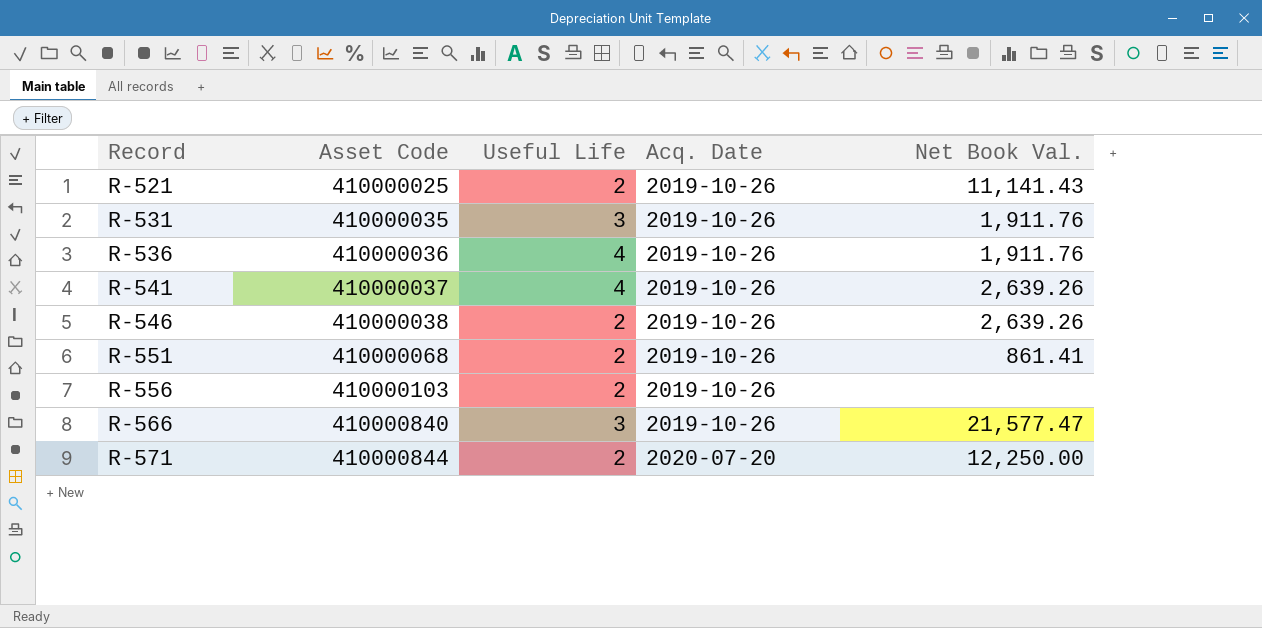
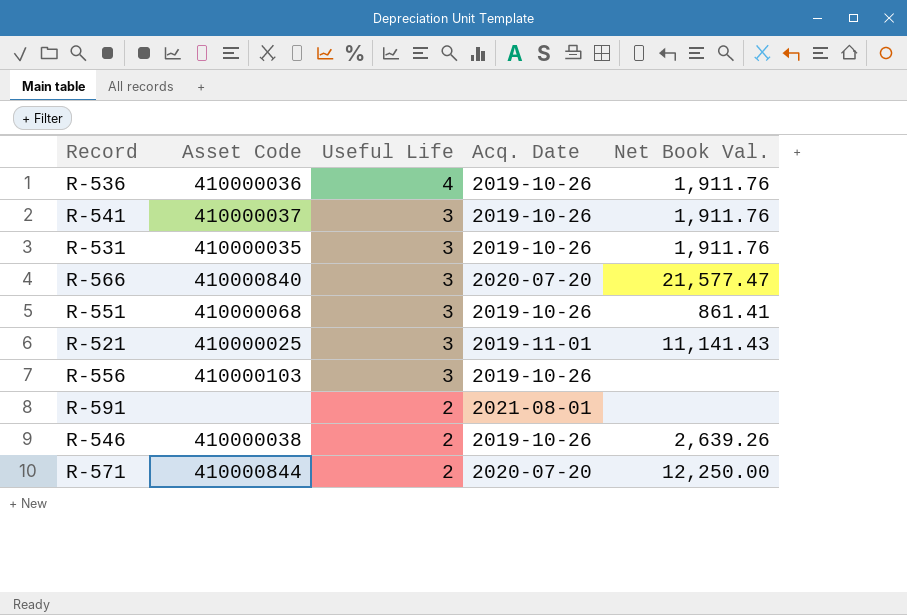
row order: Record ascending -> Useful Life descending
R-541 | Useful Life: 4 -> 3
R-541 | Net Book Val.: 2,639.26 -> 1,911.76
R-566 | Acq. Date: 2019-10-26 -> 2020-07-20
R-551 | Useful Life: 2 -> 3
R-521 | Useful Life: 2 -> 3
R-521 | Acq. Date: 2019-10-26 -> 2019-11-01
R-556 | Useful Life: 2 -> 3
row R-591: none -> none | 2 | 2021-08-01 | none

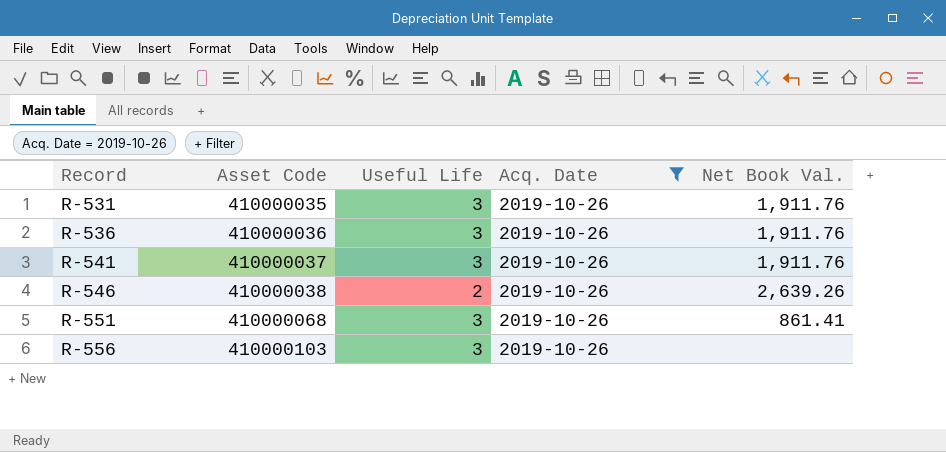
filter: none -> Acq. Date = 2019-10-26
row order: Useful Life descending -> Record ascending
R-536 | Useful Life: 4 -> 3

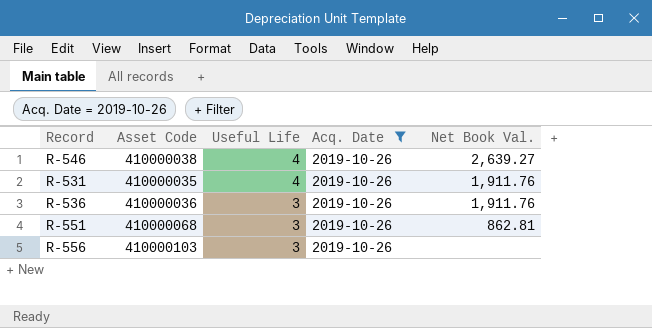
row order: Record ascending -> Useful Life descending
row R-541: 410000037 | 3 | 2019-10-26 | 1,911.76 -> none
R-546 | Useful Life: 2 -> 4
R-546 | Net Book Val.: 2,639.26 -> 2,639.27
R-531 | Useful Life: 3 -> 4
R-551 | Net Book Val.: 861.41 -> 862.81

